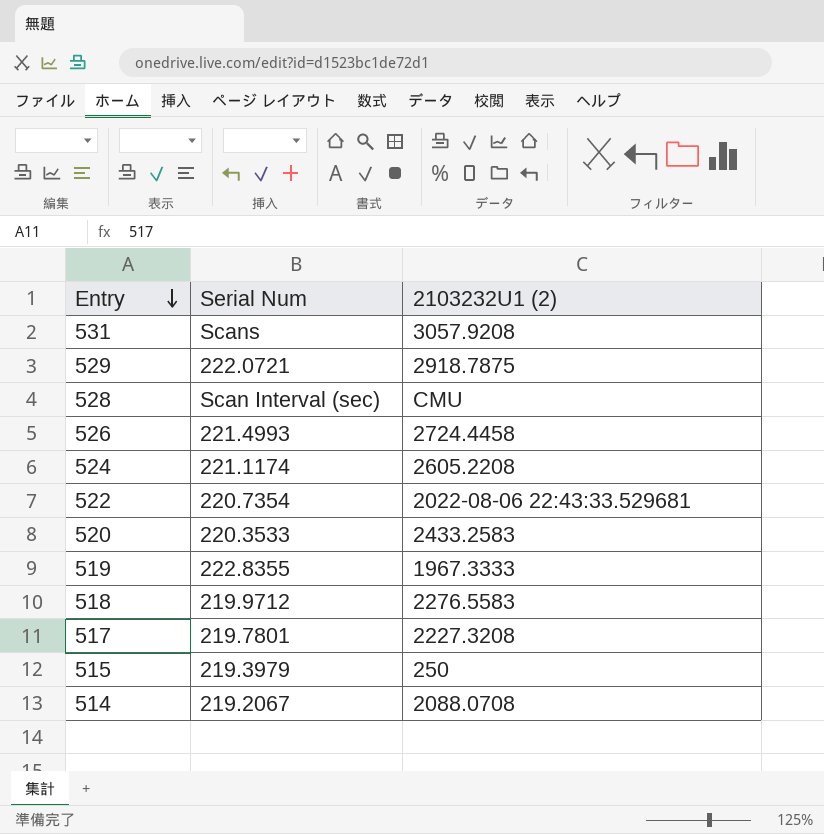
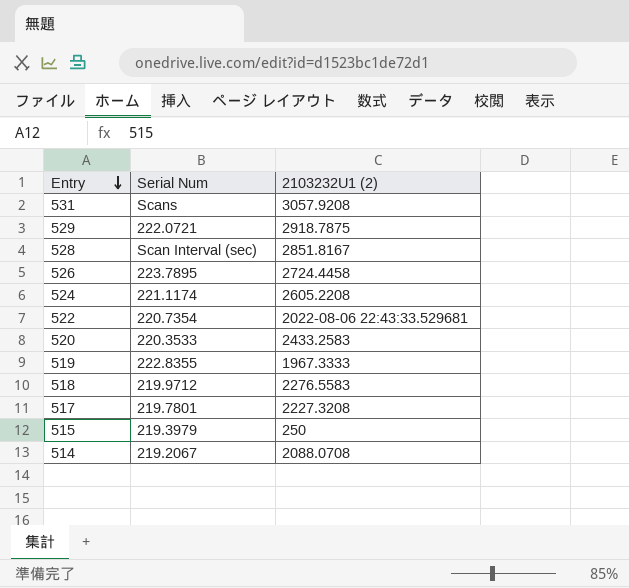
528 | 2103232U1 (2): CMU -> 2851.8167
526 | Serial Num: 221.4993 -> 223.7895

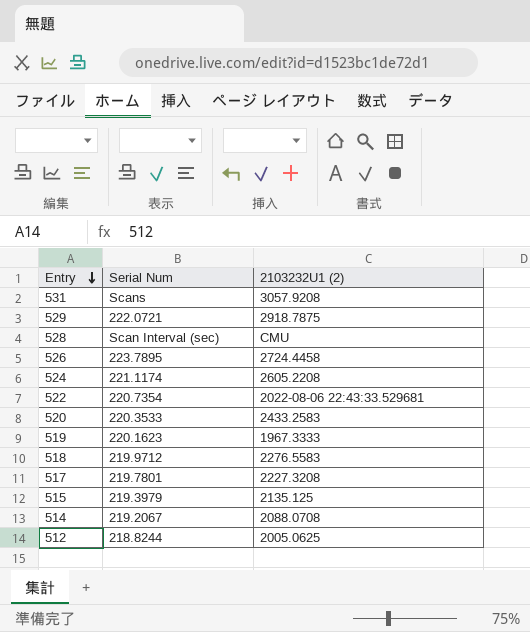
528 | 2103232U1 (2): 2851.8167 -> CMU
519 | Serial Num: 222.8355 -> 220.1623
515 | 2103232U1 (2): 250 -> 2135.125
row 512: none -> 218.8244 | 2005.0625

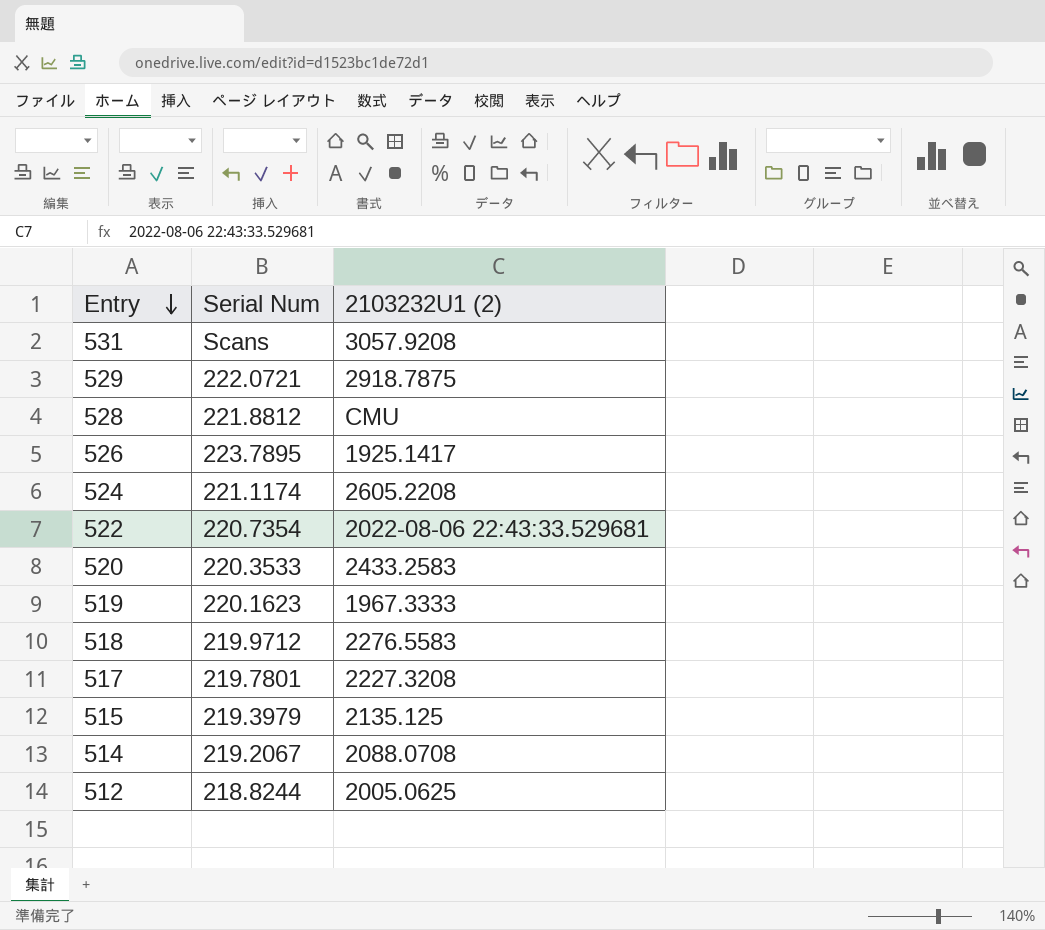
528 | Serial Num: Scan Interval (sec) -> 221.8812
526 | 2103232U1 (2): 2724.4458 -> 1925.1417

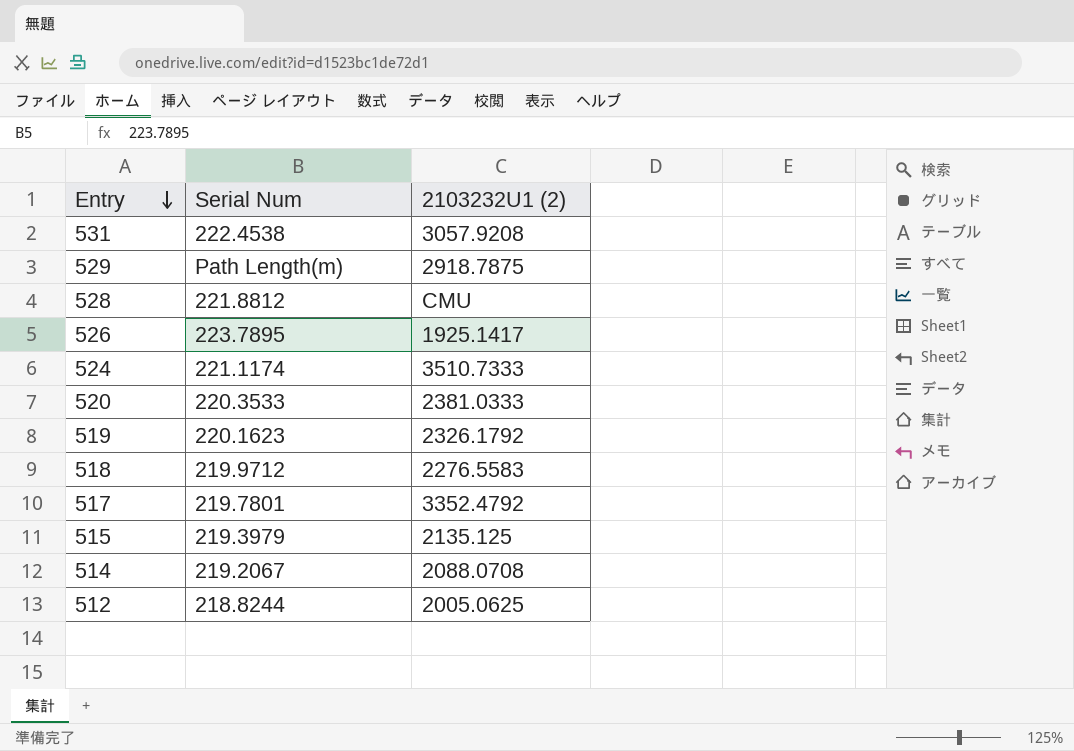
row 522: 220.7354 | 2022-08-06 22:43:33.529681 -> none
531 | Serial Num: Scans -> 222.4538
529 | Serial Num: 222.0721 -> Path Length(m)
524 | 2103232U1 (2): 2605.2208 -> 3510.7333
520 | 2103232U1 (2): 2433.2583 -> 2381.0333
519 | 2103232U1 (2): 1967.3333 -> 2326.1792
517 | 2103232U1 (2): 2227.3208 -> 3352.4792

